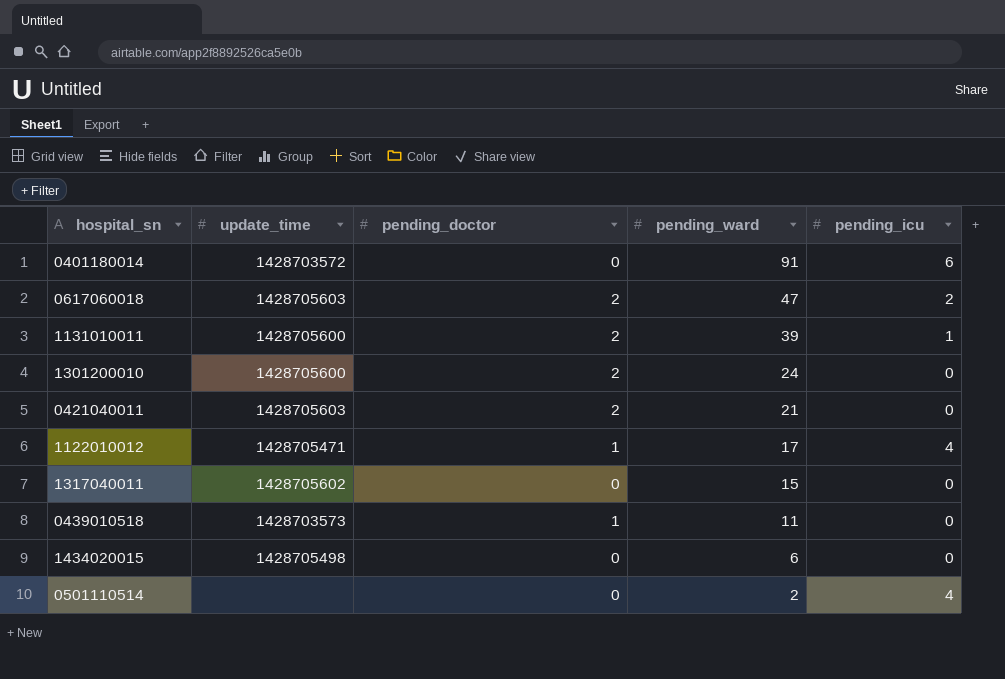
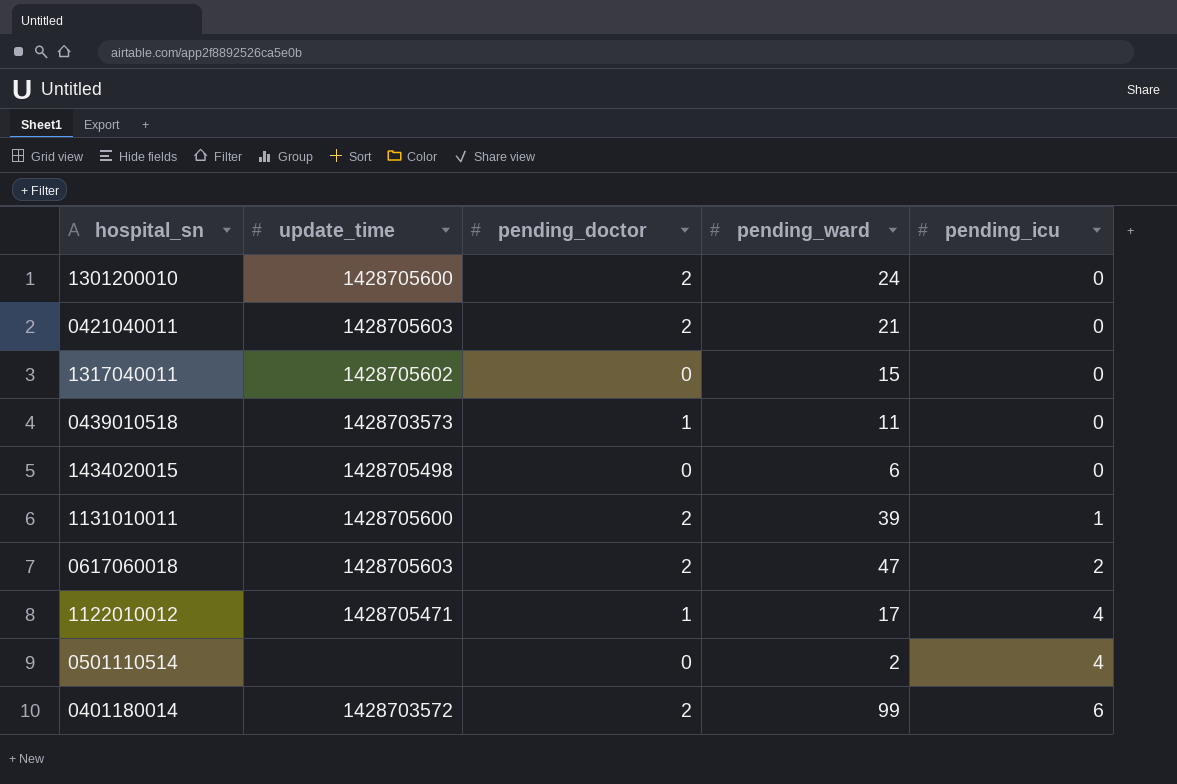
row order: pending_ward descending -> pending_icu ascending
0401180014 | pending_doctor: 0 -> 2
0401180014 | pending_ward: 91 -> 99

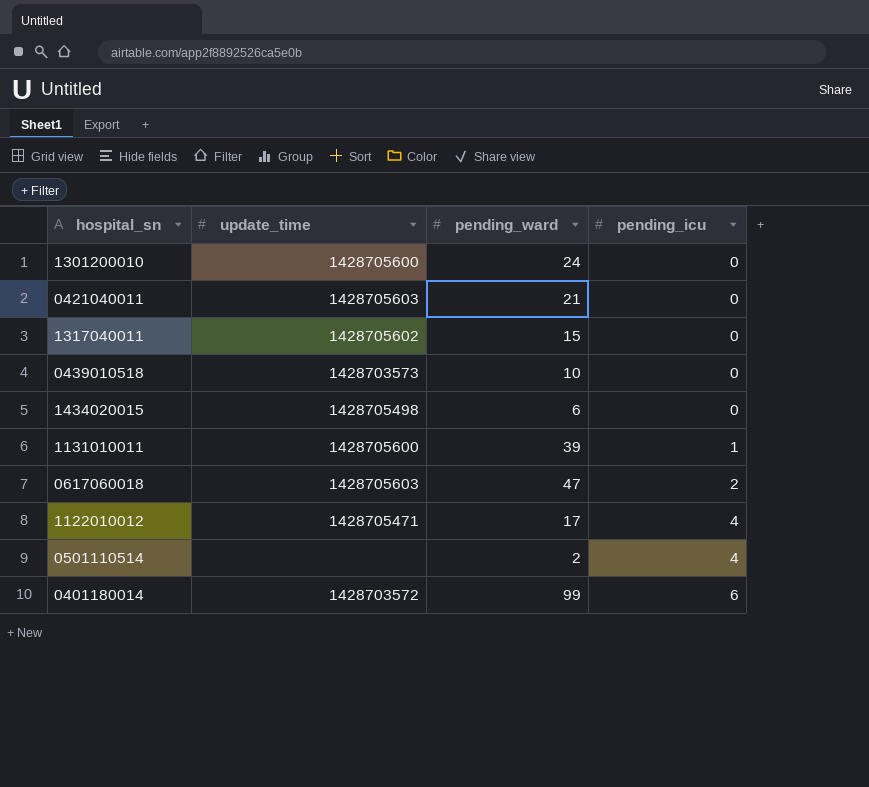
column pending_doctor | position: 3 -> none
0439010518 | pending_ward: 11 -> 10

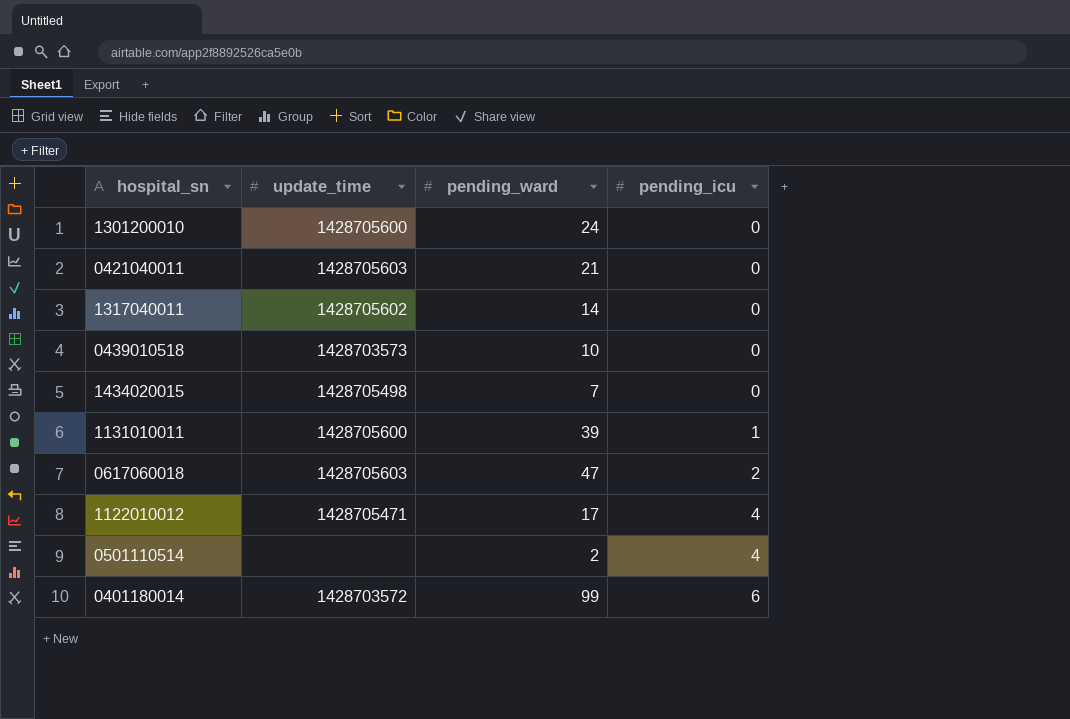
1317040011 | pending_ward: 15 -> 14
1434020015 | pending_ward: 6 -> 7

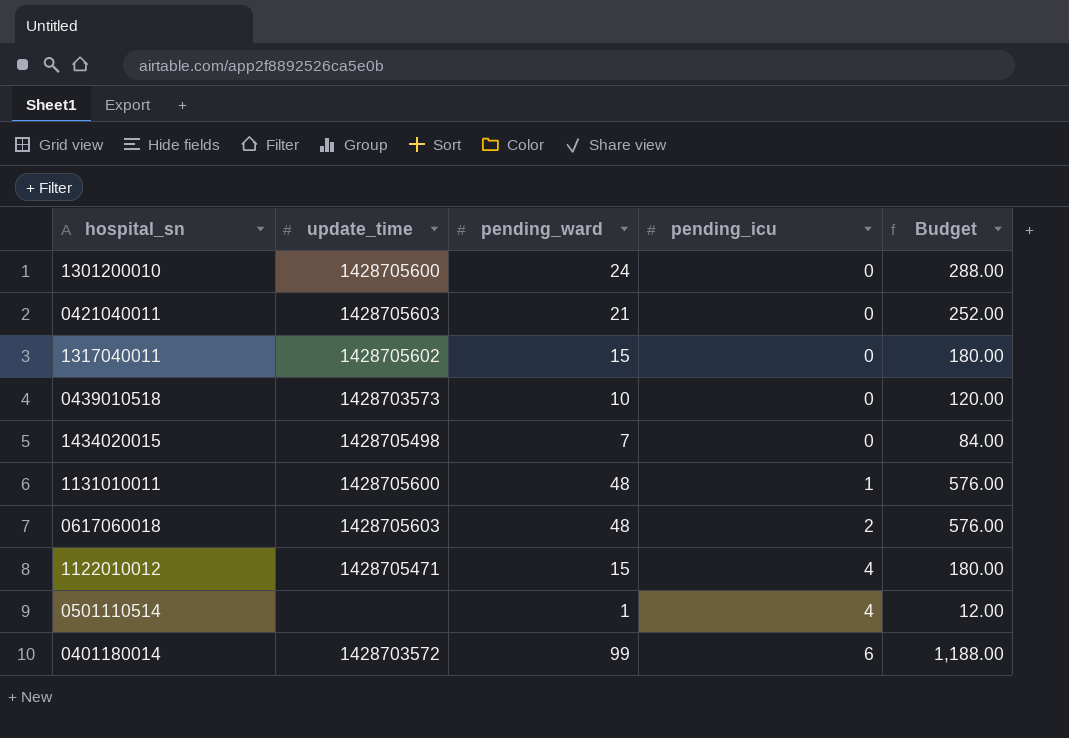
column Budget | formula: none -> [pending_ward] * 12
1317040011 | pending_ward: 14 -> 15
1131010011 | pending_ward: 39 -> 48
0617060018 | pending_ward: 47 -> 48
1122010012 | pending_ward: 17 -> 15
0501110514 | pending_ward: 2 -> 1

